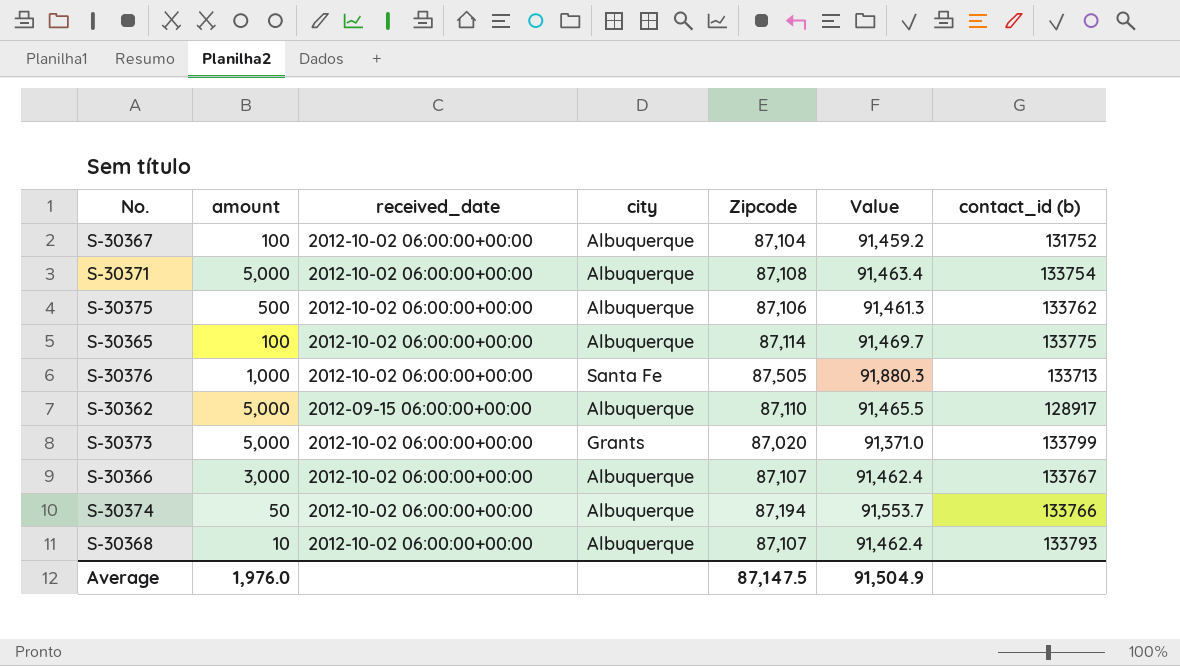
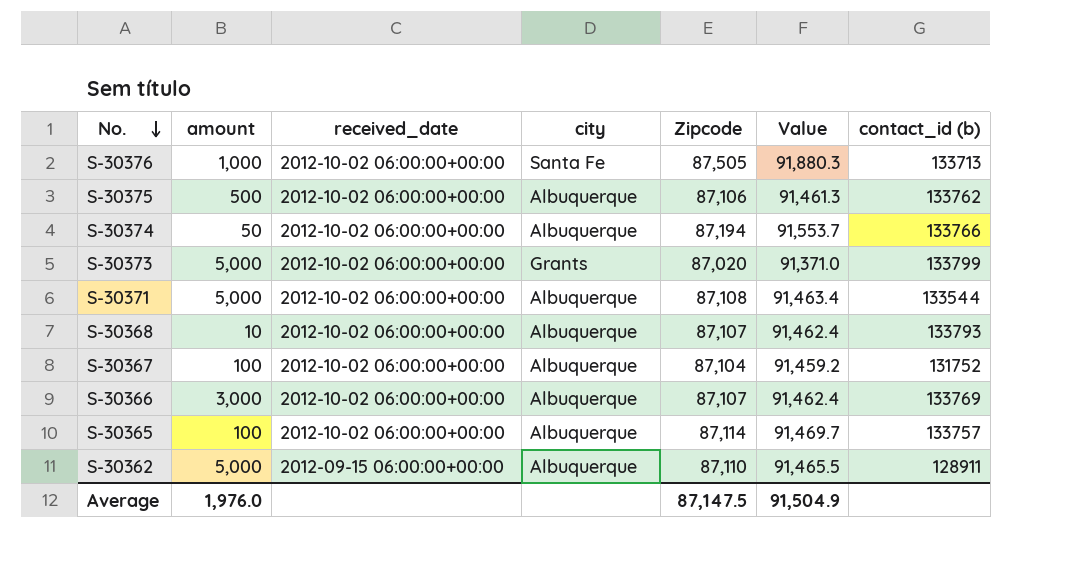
row order: none -> No. descending
S-30371 | contact_id (b): 133754 -> 133544
S-30366 | contact_id (b): 133767 -> 133769
S-30365 | contact_id (b): 133775 -> 133757
S-30362 | contact_id (b): 128917 -> 128911

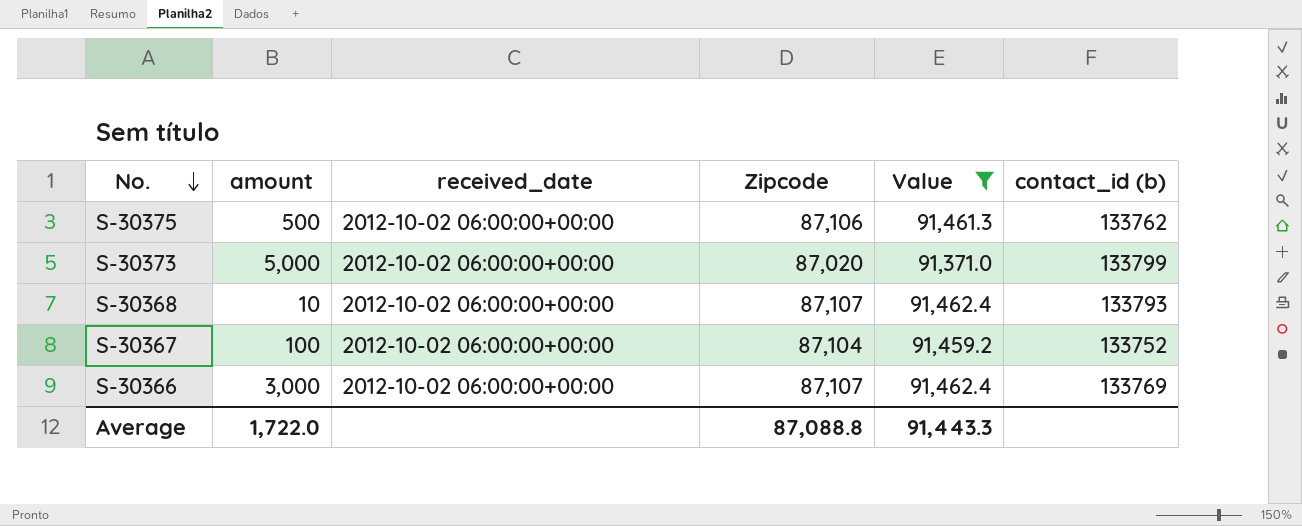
filter: none -> Value <= 91,462.4
column city | position: 4 -> none
S-30367 | contact_id (b): 131752 -> 133752
Average | amount: 1,976.0 -> 1,722.0
Average | Zipcode: 87,147.5 -> 87,088.8
Average | Value: 91,504.9 -> 91,443.3

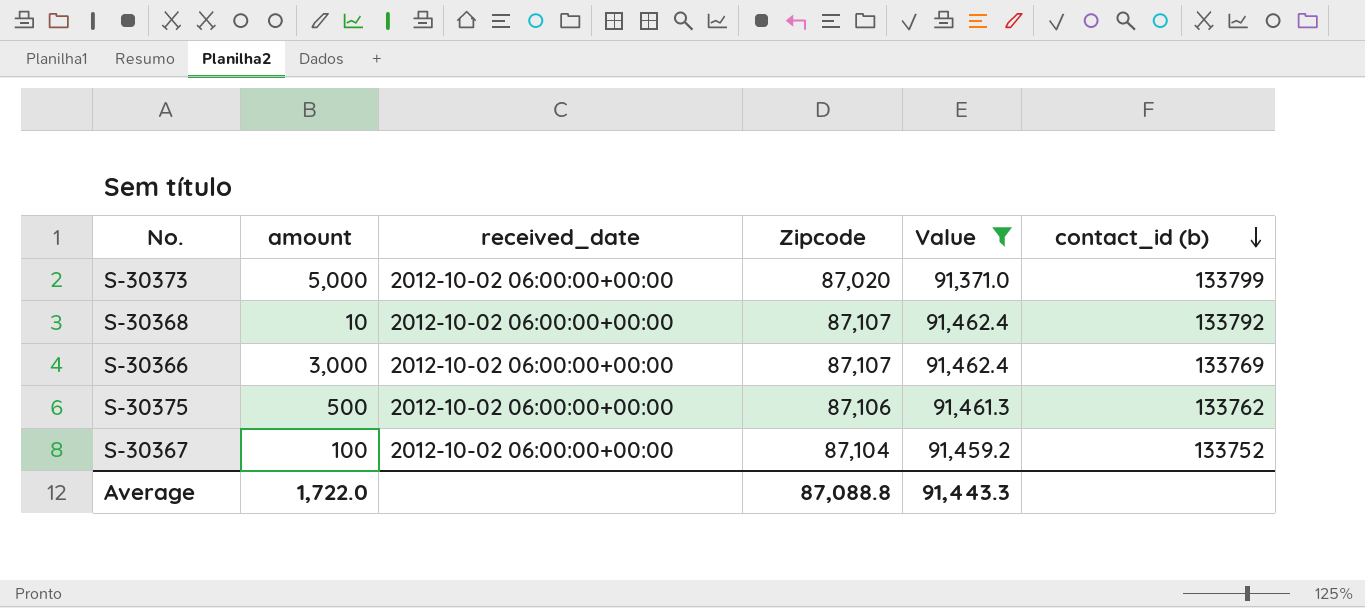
row order: No. descending -> contact_id (b) descending
S-30368 | contact_id (b): 133793 -> 133792

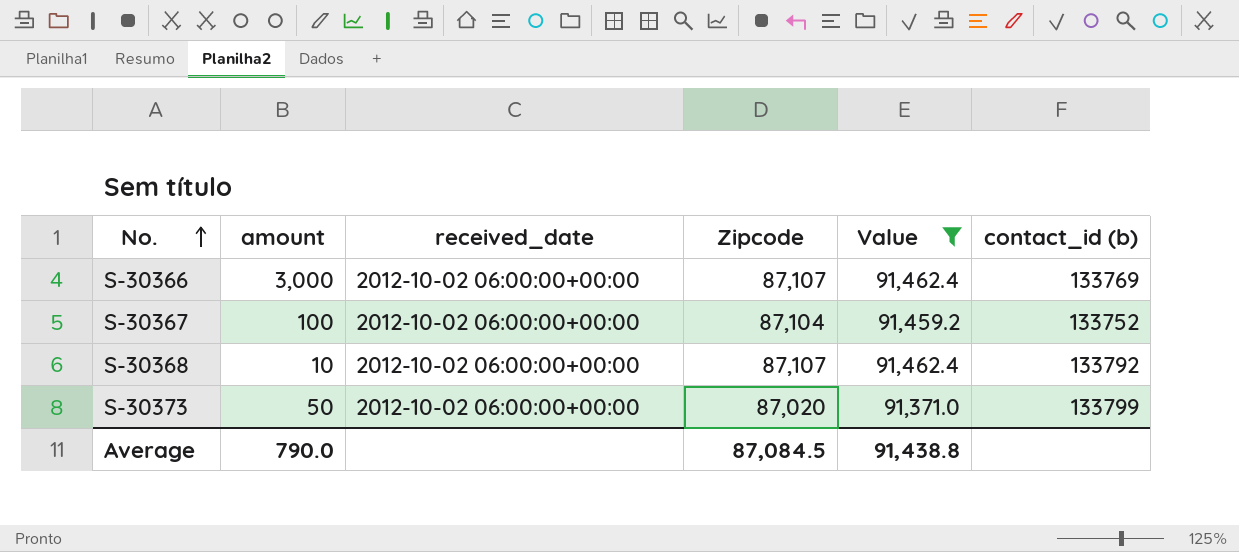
row order: contact_id (b) descending -> No. ascending
row S-30375: 500 | 2012-10-02 06:00:00+00:00 | 87,106 | 91,461.3 | 133762 -> none
S-30373 | amount: 5,000 -> 50
Average | amount: 1,722.0 -> 790.0
Average | Zipcode: 87,088.8 -> 87,084.5
Average | Value: 91,443.3 -> 91,438.8

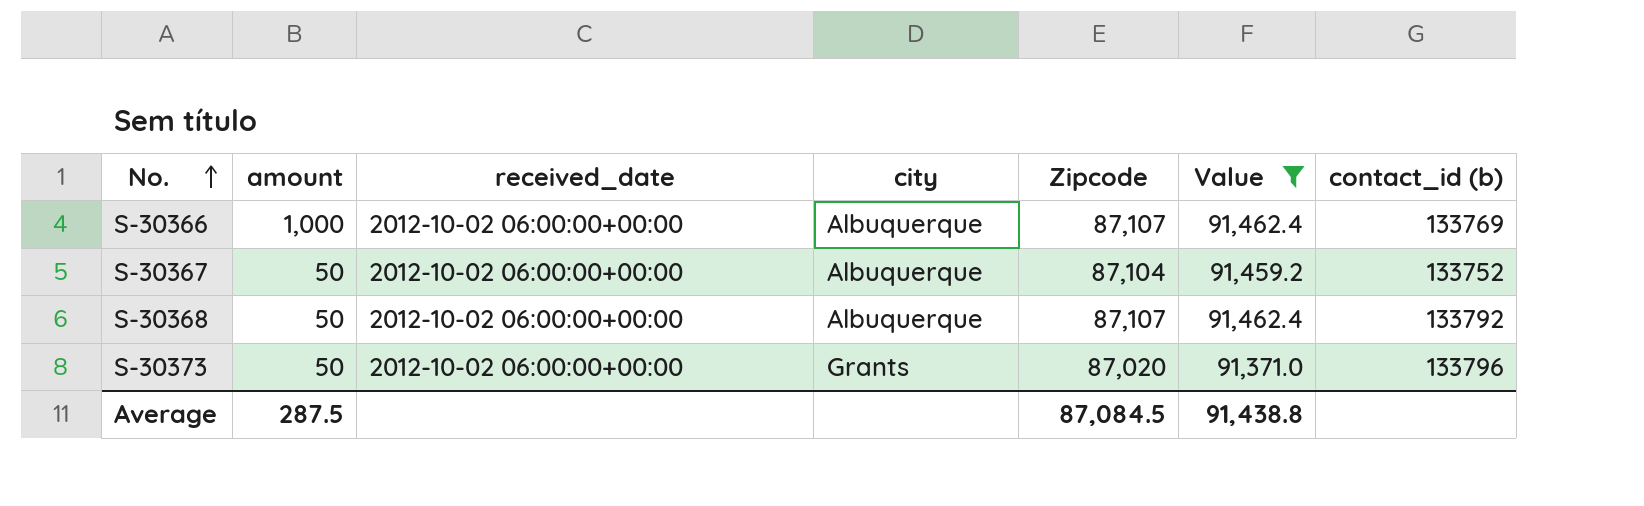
column city | position: none -> 4
S-30366 | amount: 3,000 -> 1,000
S-30367 | amount: 100 -> 50
S-30368 | amount: 10 -> 50
S-30373 | contact_id (b): 133799 -> 133796
Average | amount: 790.0 -> 287.5

